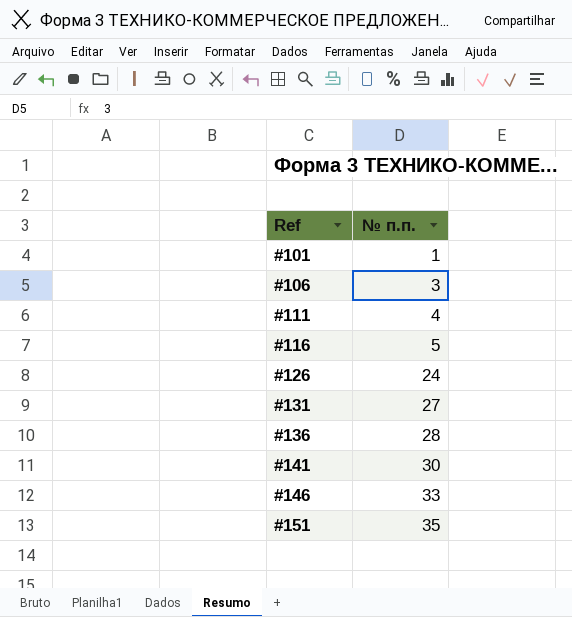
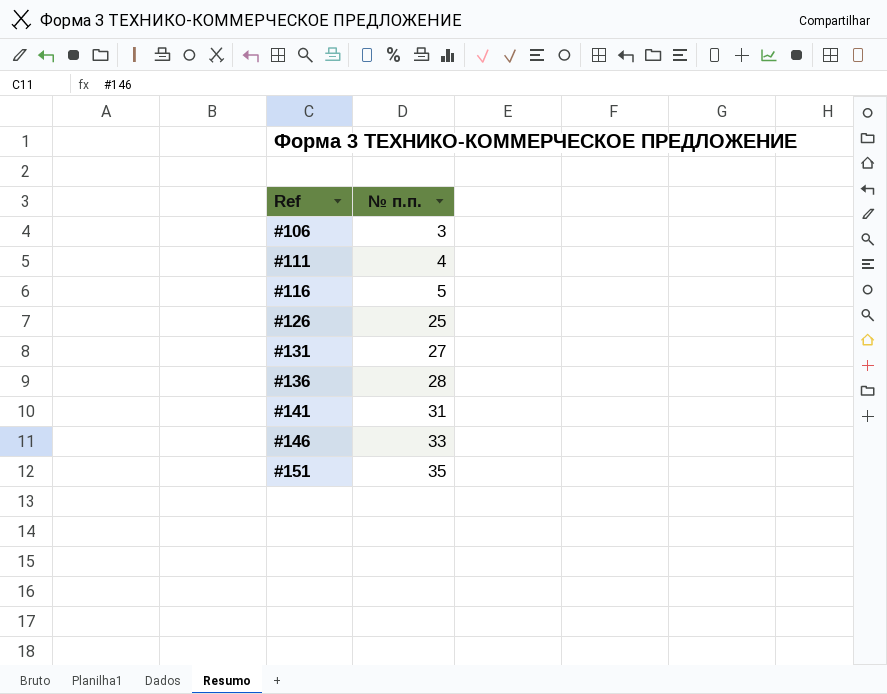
row #101: 1 -> none
#126 | № п.п.: 24 -> 25
#141 | № п.п.: 30 -> 31

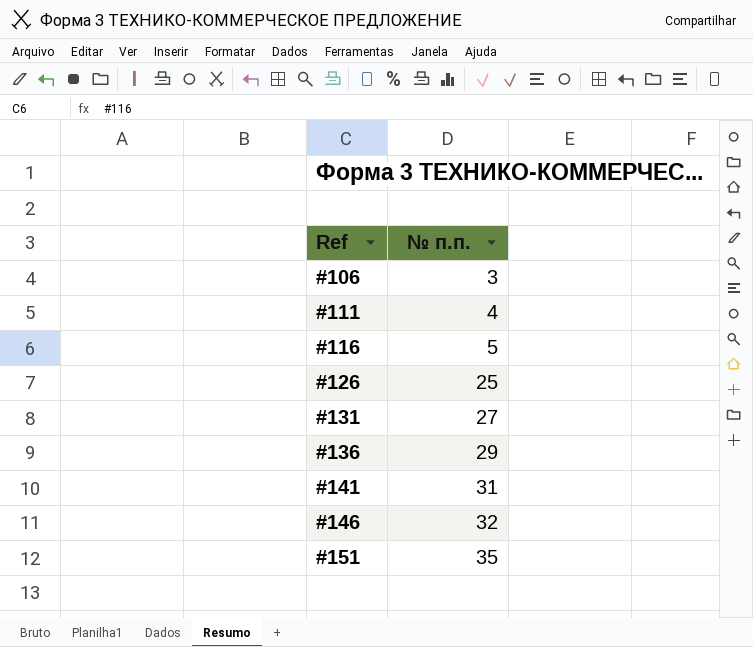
#136 | № п.п.: 28 -> 29
#146 | № п.п.: 33 -> 32

